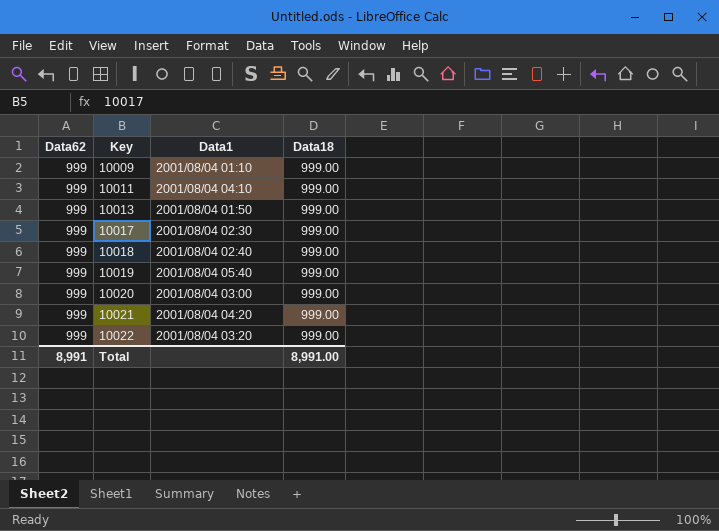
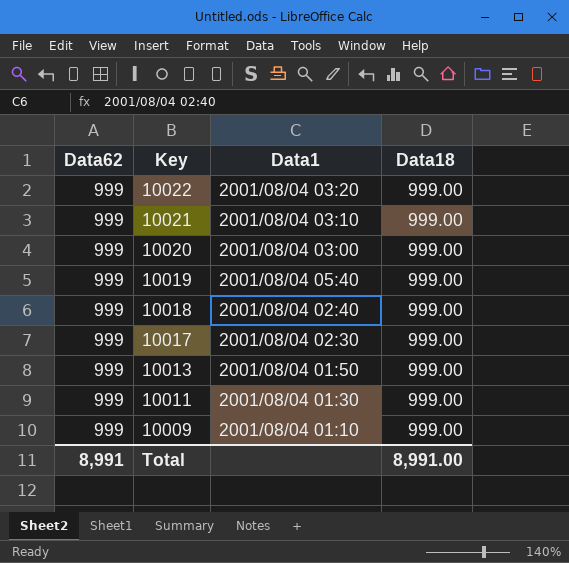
row order: Key ascending -> Key descending
10021 | Data1: 2001/08/04 04:20 -> 2001/08/04 03:10
10011 | Data1: 2001/08/04 04:10 -> 2001/08/04 01:30

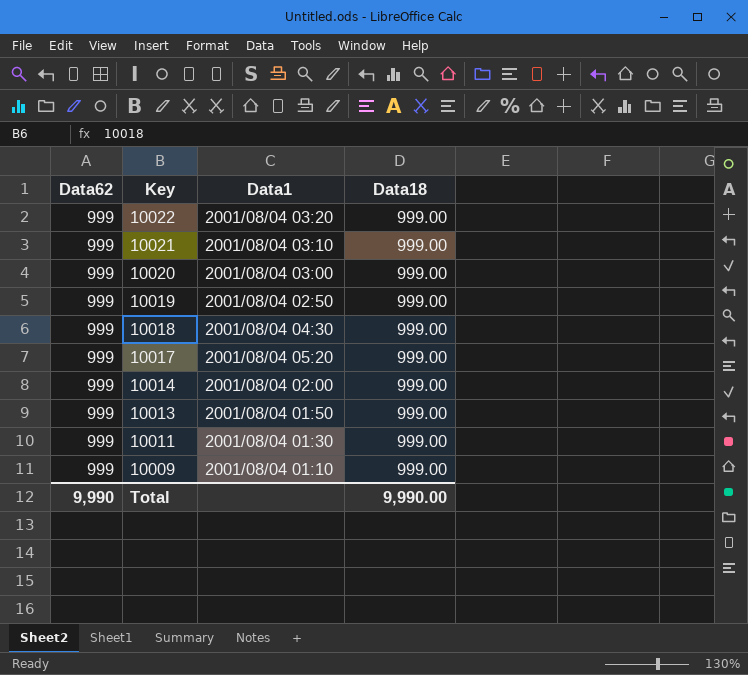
10019 | Data1: 2001/08/04 05:40 -> 2001/08/04 02:50
10018 | Data1: 2001/08/04 02:40 -> 2001/08/04 04:30
10017 | Data1: 2001/08/04 02:30 -> 2001/08/04 05:20
row 10014: none -> 999 | 2001/08/04 02:00 | 999.00
Total | Data62: 8,991 -> 9,990
Total | Data18: 8,991.00 -> 9,990.00

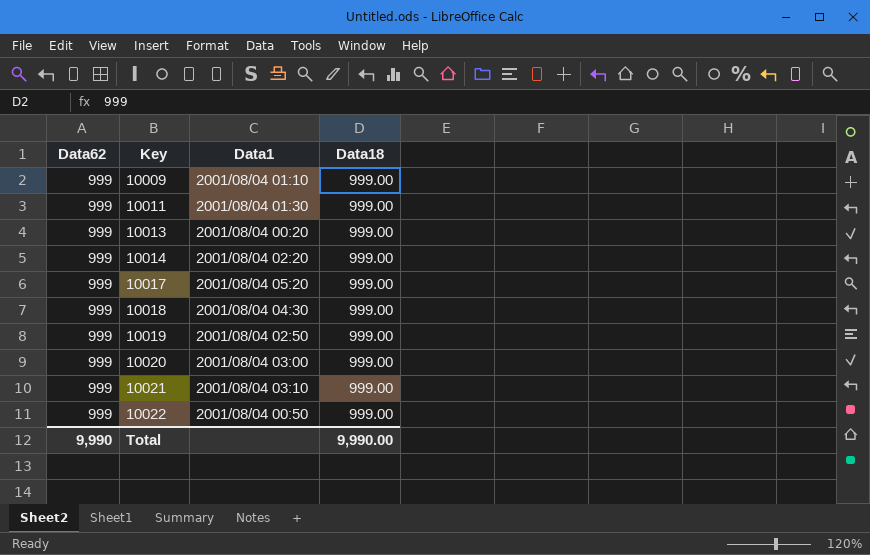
row order: Key descending -> Key ascending
10013 | Data1: 2001/08/04 01:50 -> 2001/08/04 00:20
10014 | Data1: 2001/08/04 02:00 -> 2001/08/04 02:20
10022 | Data1: 2001/08/04 03:20 -> 2001/08/04 00:50

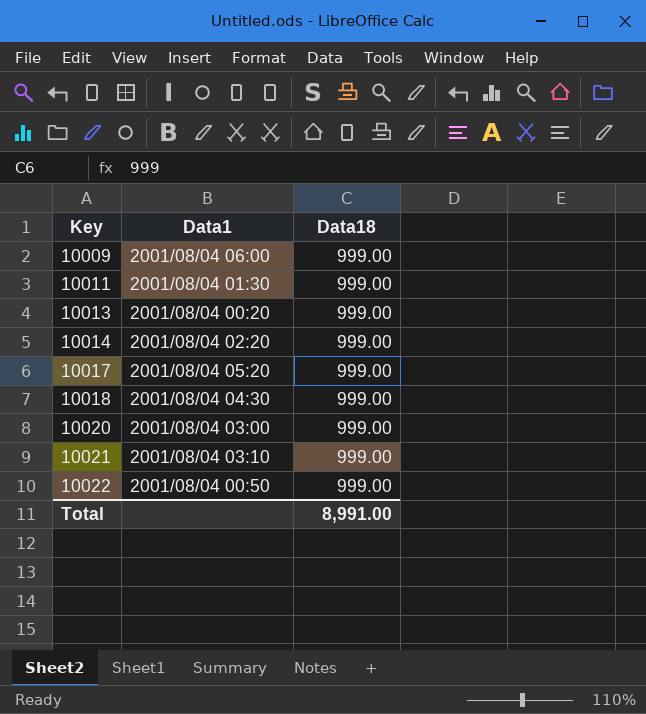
column Data62 | position: 1 -> none
row 10019: 999 | 2001/08/04 02:50 | 999.00 -> none
10009 | Data1: 2001/08/04 01:10 -> 2001/08/04 06:00
Total | Data18: 9,990.00 -> 8,991.00

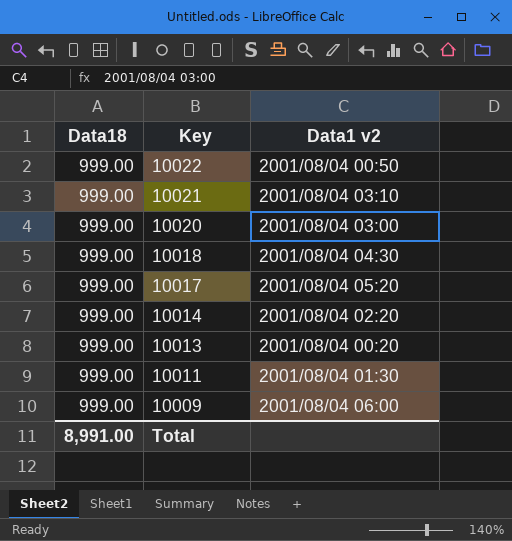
row order: Key ascending -> Key descending
column Data18 | position: 3 -> 1
column name: Data1 -> Data1 v2

